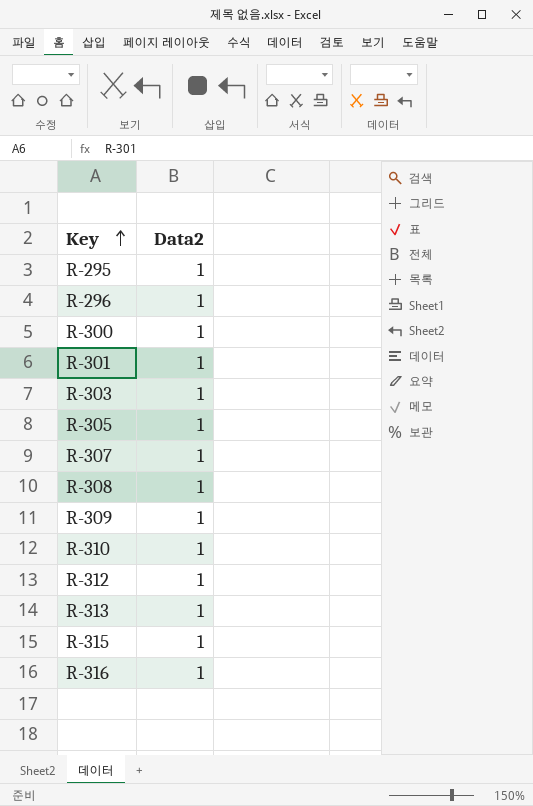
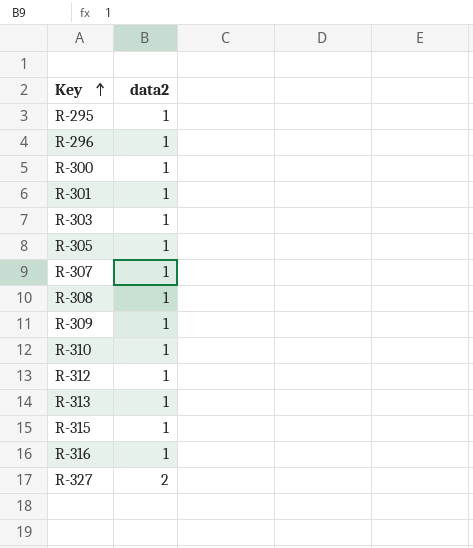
column name: Data2 -> data2
row R-327: none -> 2

